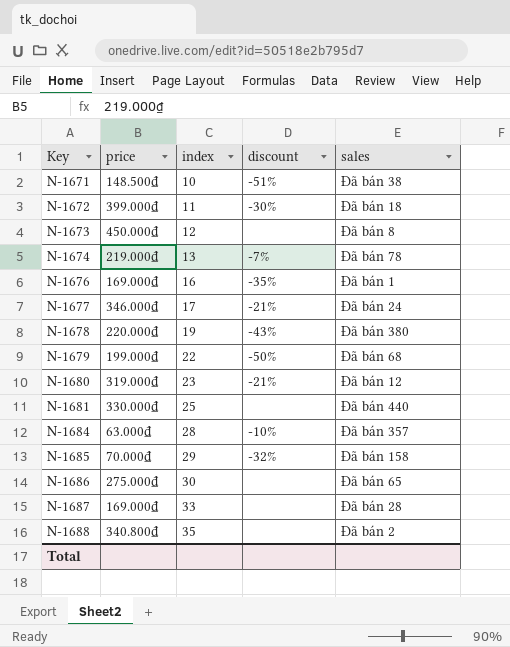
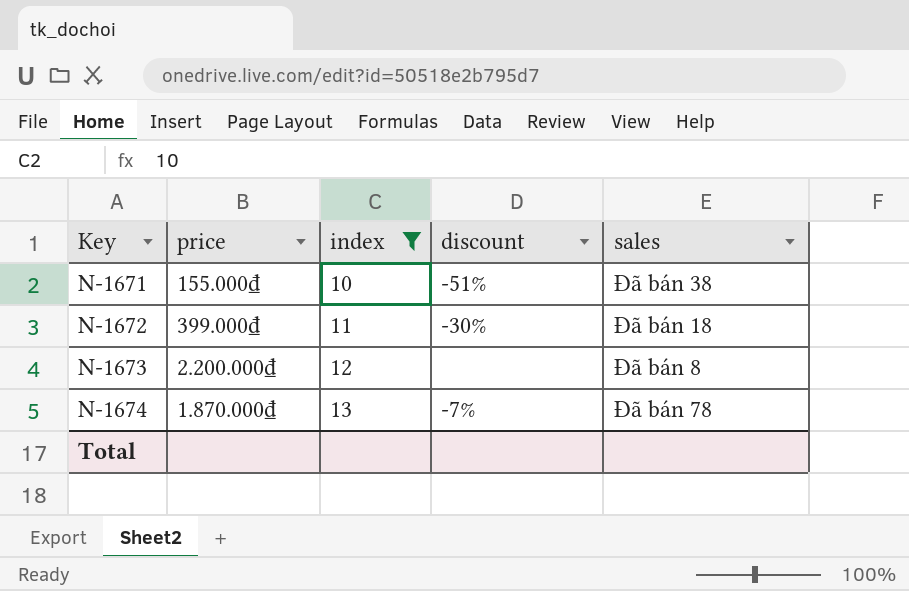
filter: none -> index <= 13
N-1671 | price: 148.500₫ -> 155.000₫
N-1673 | price: 450.000₫ -> 2.200.000₫
N-1674 | price: 219.000₫ -> 1.870.000₫

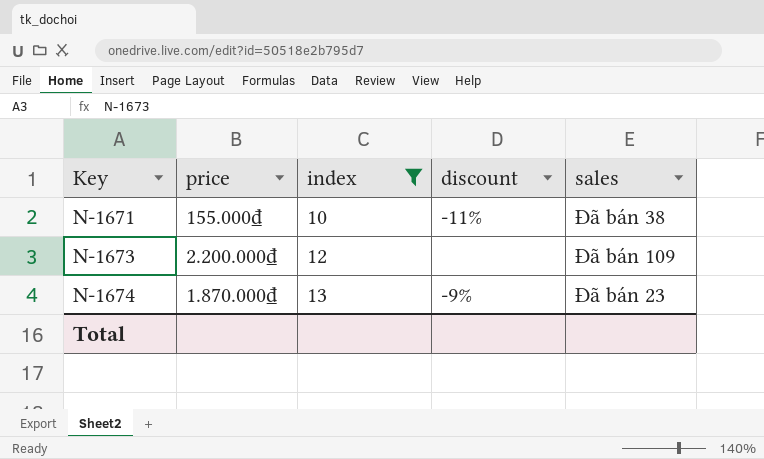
row N-1672: 399.000₫ | 11 | -30% | Đã bán 18 -> none
N-1671 | discount: -51% -> -11%
N-1673 | sales: Đã bán 8 -> Đã bán 109
N-1674 | discount: -7% -> -9%
N-1674 | sales: Đã bán 78 -> Đã bán 23

